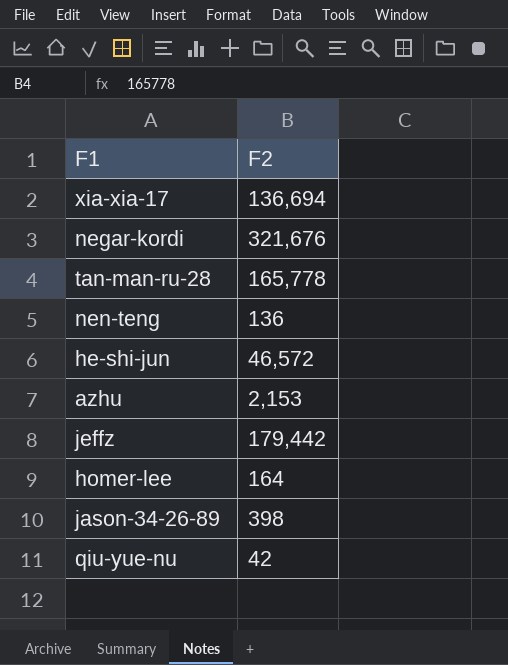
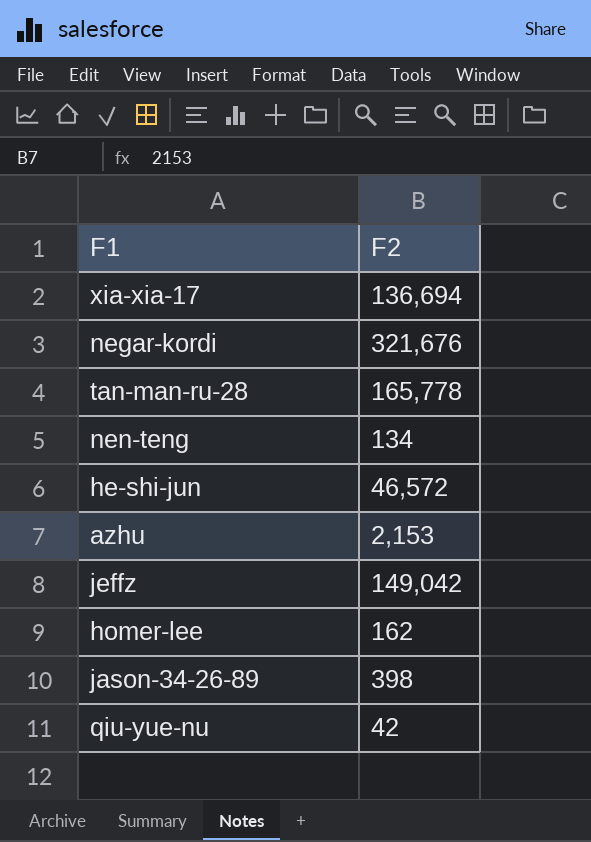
nen-teng | F2: 136 -> 134
jeffz | F2: 179,442 -> 149,042
homer-lee | F2: 164 -> 162

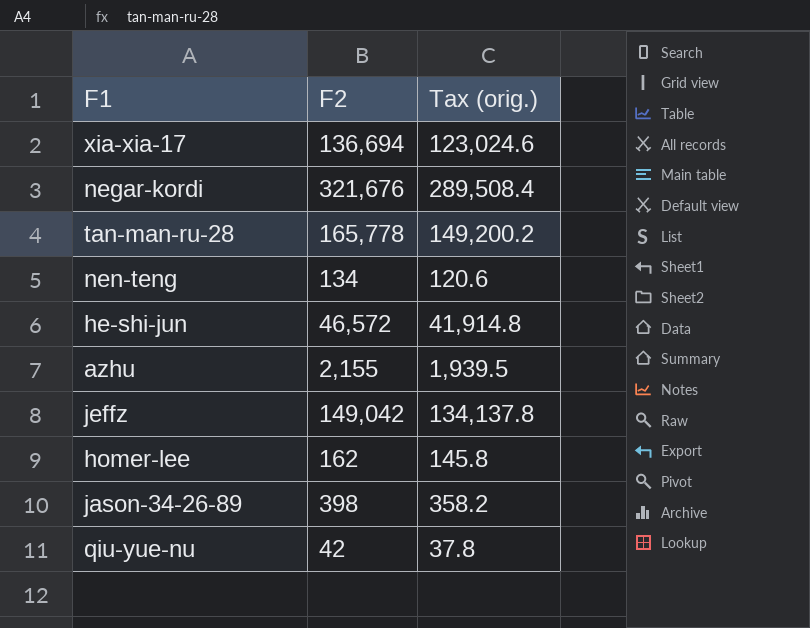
column Tax (orig.) | formula: none -> [F2] * 0.9
azhu | F2: 2,153 -> 2,155

